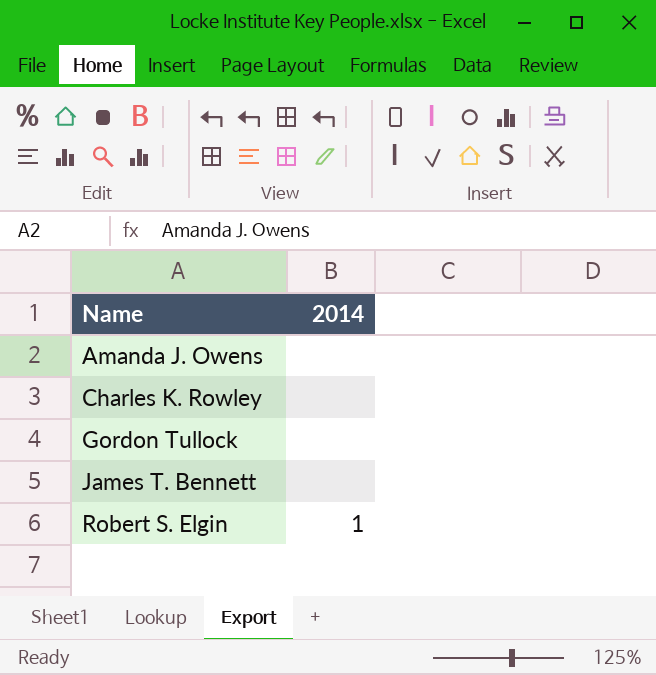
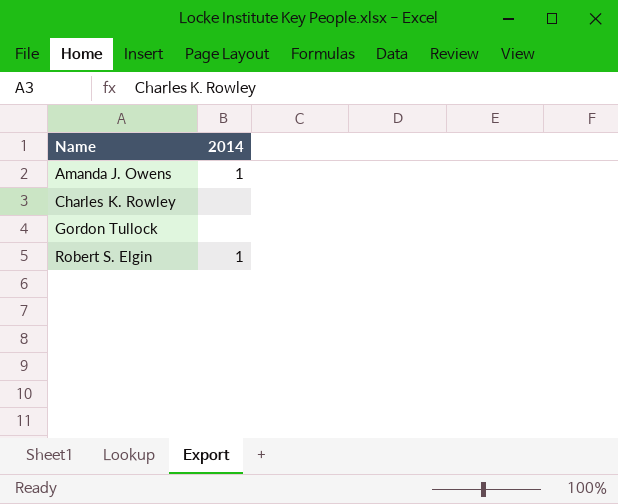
row James T. Bennett: none -> none
Amanda J. Owens | 2014: none -> 1

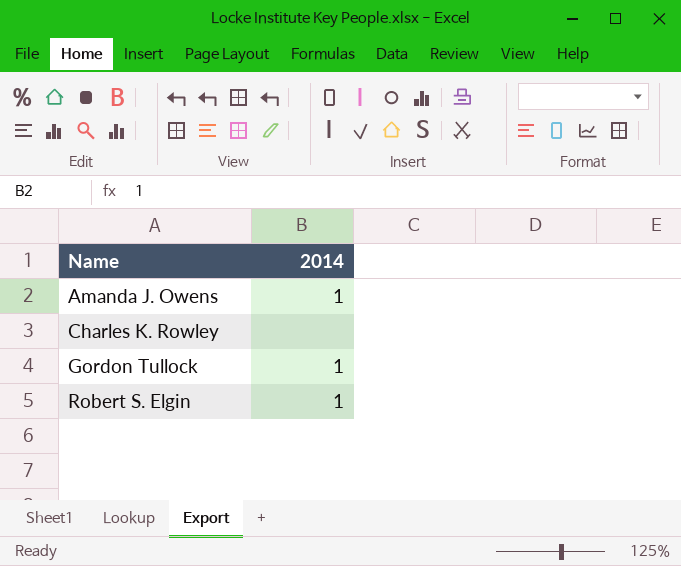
Gordon Tullock | 2014: none -> 1

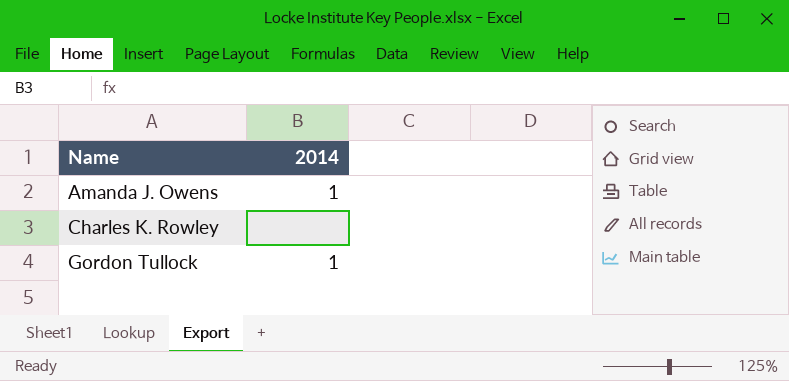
row Robert S. Elgin: 1 -> none

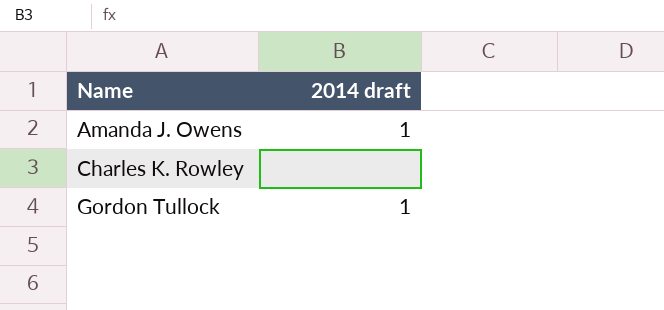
column name: 2014 -> 2014 draft

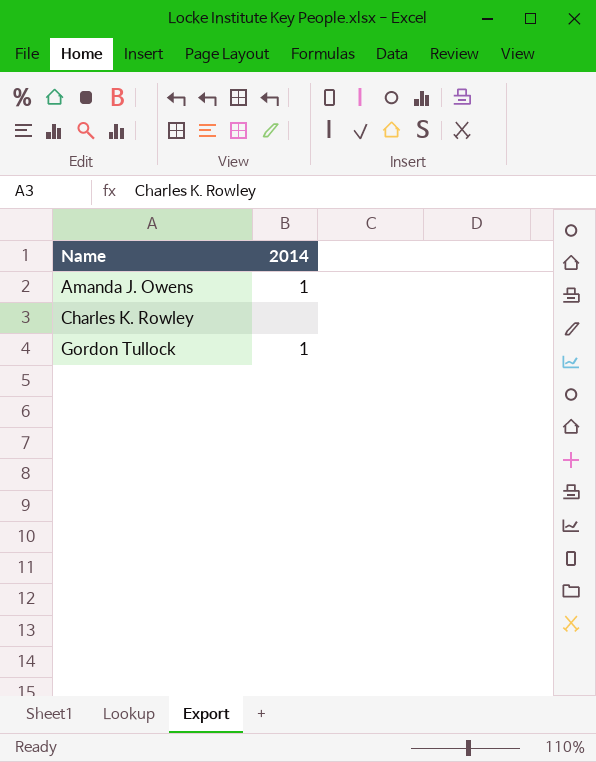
column name: 2014 draft -> 2014

